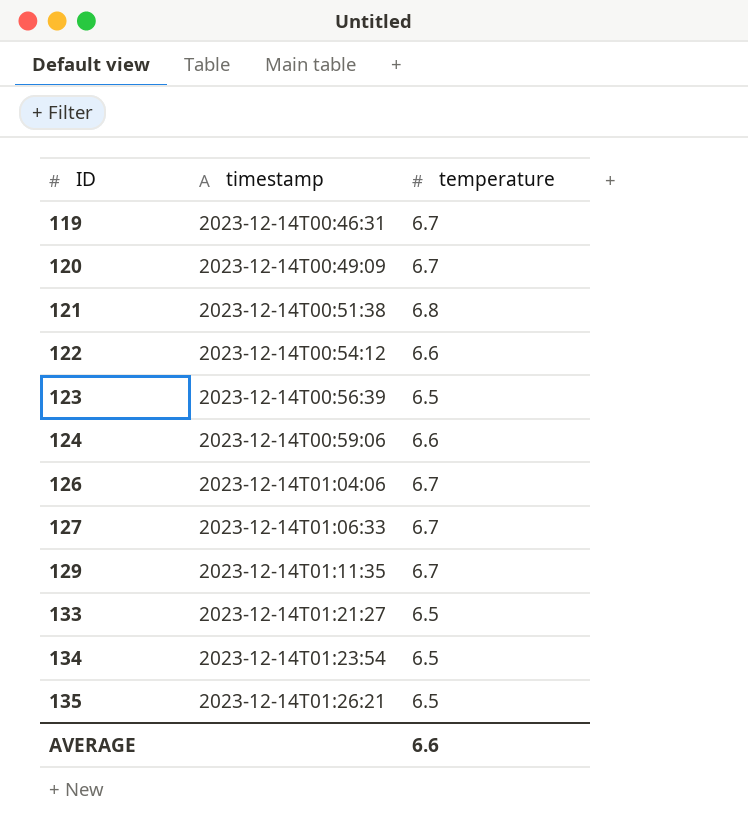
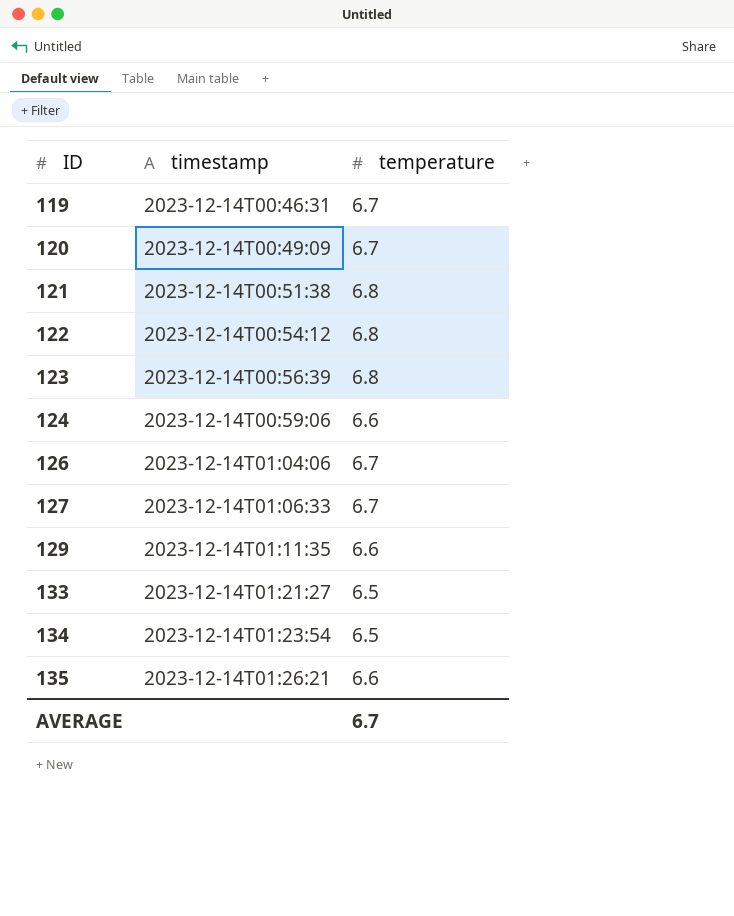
122 | temperature: 6.6 -> 6.8
123 | temperature: 6.5 -> 6.8
129 | temperature: 6.7 -> 6.6
135 | temperature: 6.5 -> 6.6
AVERAGE | temperature: 6.6 -> 6.7

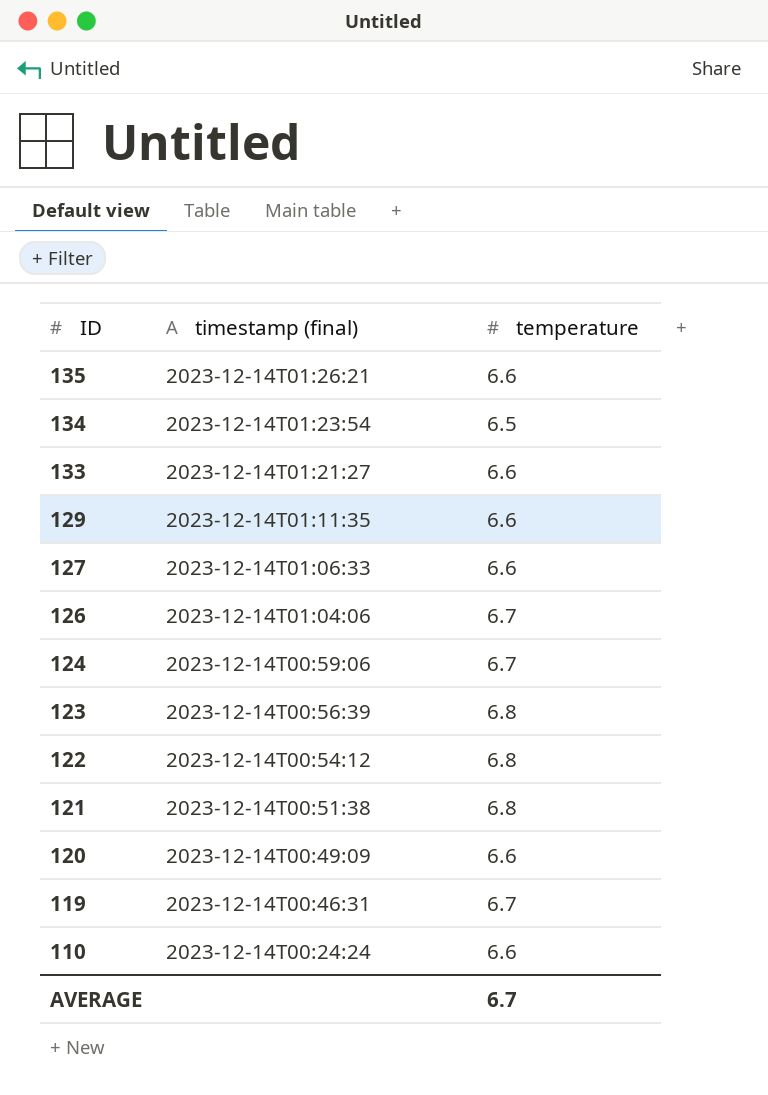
row order: ID ascending -> ID descending
column name: timestamp -> timestamp (final)
133 | temperature: 6.5 -> 6.6
127 | temperature: 6.7 -> 6.6
124 | temperature: 6.6 -> 6.7
120 | temperature: 6.7 -> 6.6
row 110: none -> 2023-12-14T00:24:24 | 6.6

